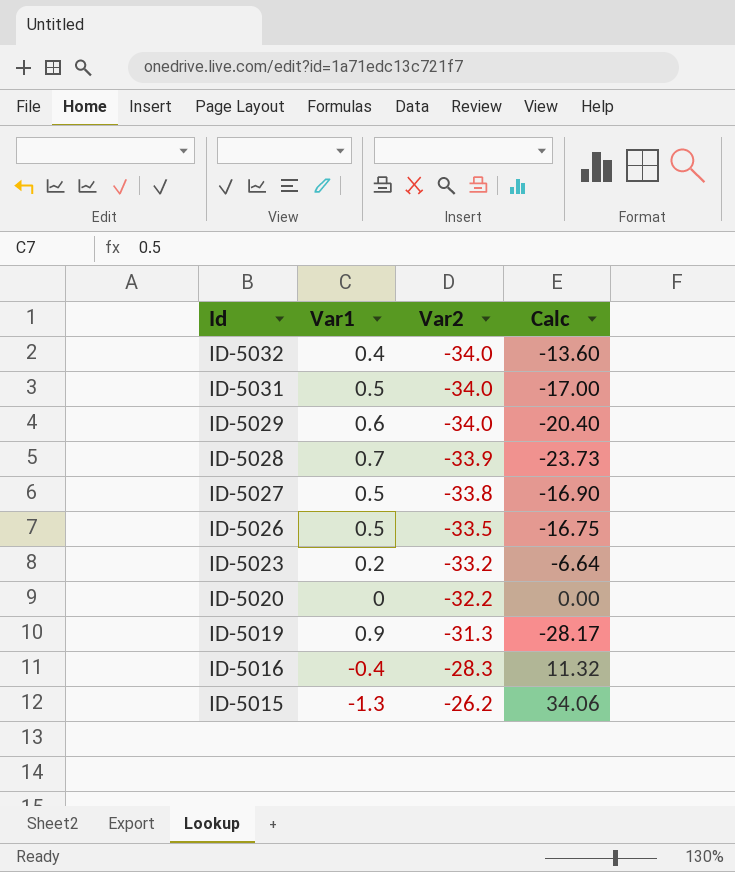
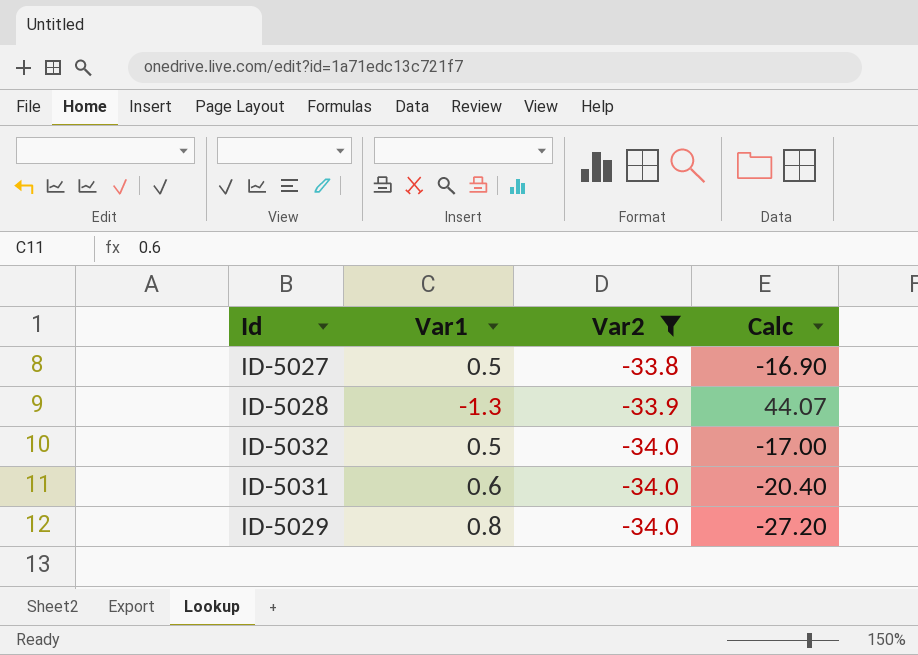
filter: none -> Var2 <= -33.8
row order: Id descending -> Var2 descending
ID-5028 | Var1: 0.7 -> -1.3
ID-5028 | Calc: -23.73 -> 44.07
ID-5032 | Var1: 0.4 -> 0.5
ID-5032 | Calc: -13.60 -> -17.00
ID-5031 | Var1: 0.5 -> 0.6
ID-5031 | Calc: -17.00 -> -20.40
ID-5029 | Var1: 0.6 -> 0.8
ID-5029 | Calc: -20.40 -> -27.20

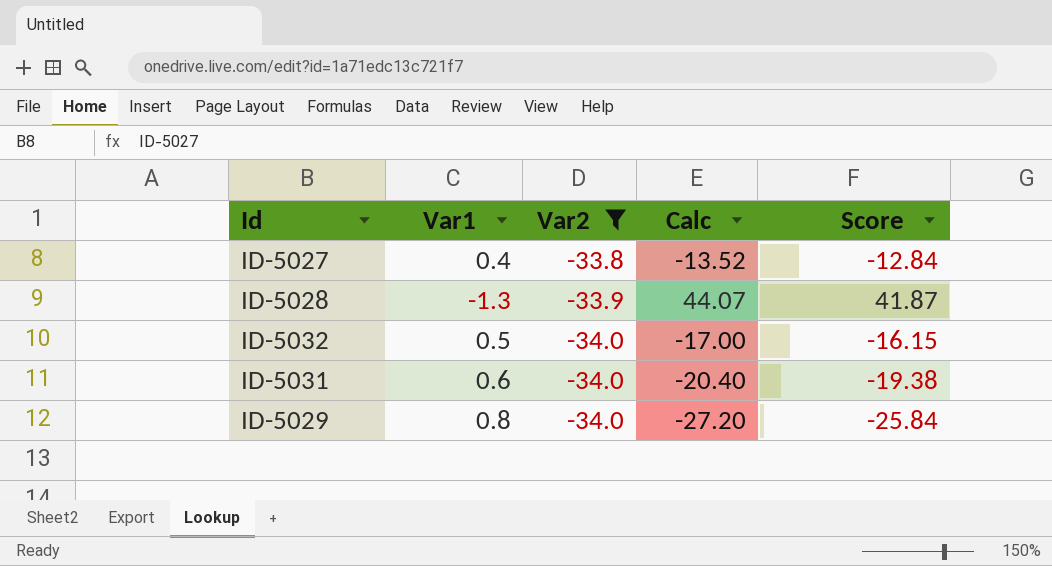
column Score | formula: none -> [Calc] * 0.95
ID-5027 | Var1: 0.5 -> 0.4
ID-5027 | Calc: -16.90 -> -13.52

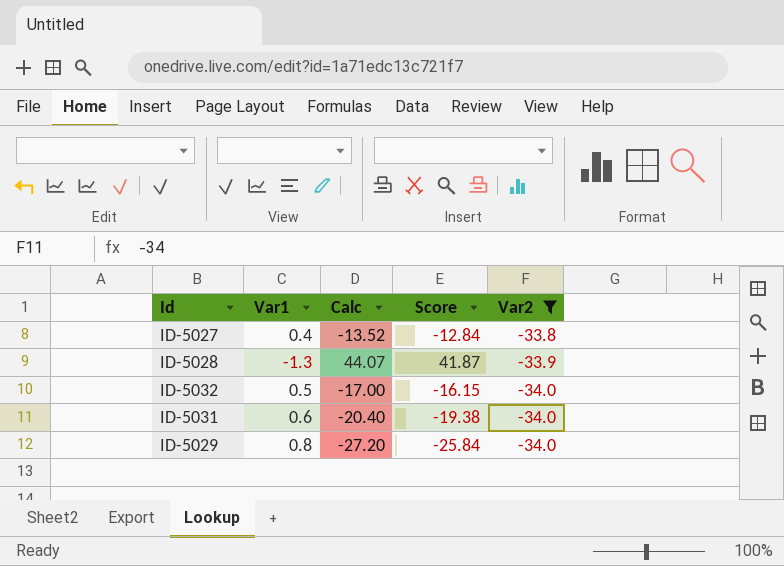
column Var2 | position: 3 -> 5

